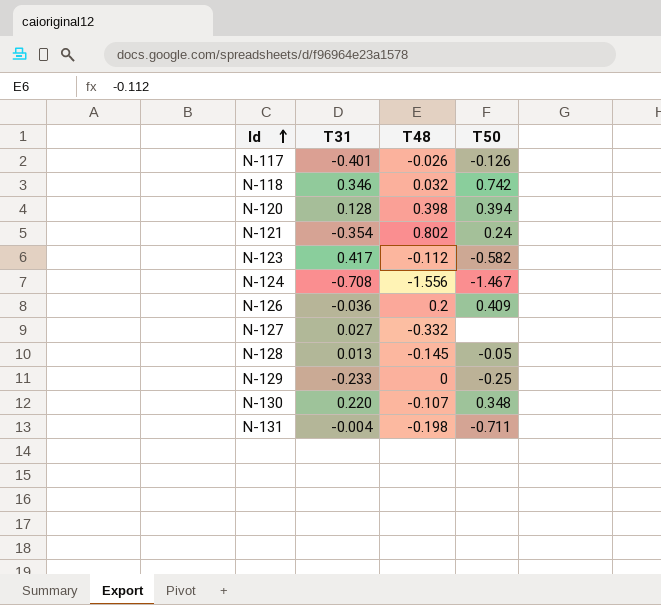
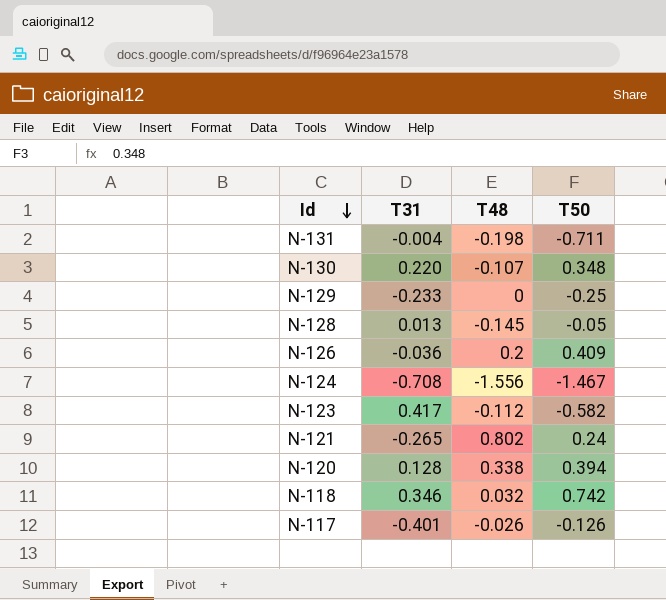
row order: Id ascending -> Id descending
row N-127: 0.027 | -0.332 | none -> none
N-121 | T31: -0.354 -> -0.265
N-120 | T48: 0.398 -> 0.338

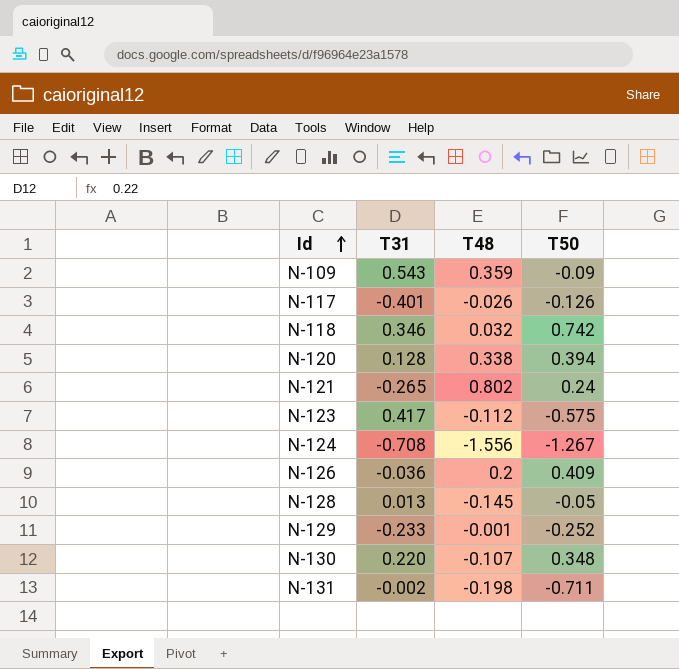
row order: Id descending -> Id ascending
row N-109: none -> 0.543 | 0.359 | -0.09
N-123 | T50: -0.582 -> -0.575
N-124 | T50: -1.467 -> -1.267
N-129 | T48: 0 -> -0.001
N-129 | T50: -0.25 -> -0.252
N-131 | T31: -0.004 -> -0.002

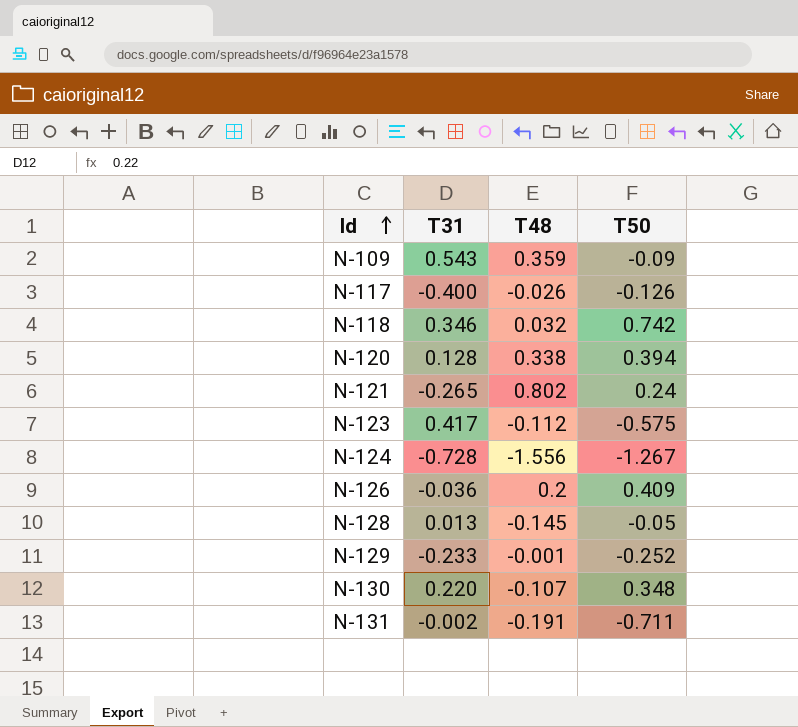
N-117 | T31: -0.401 -> -0.400
N-124 | T31: -0.708 -> -0.728
N-131 | T48: -0.198 -> -0.191

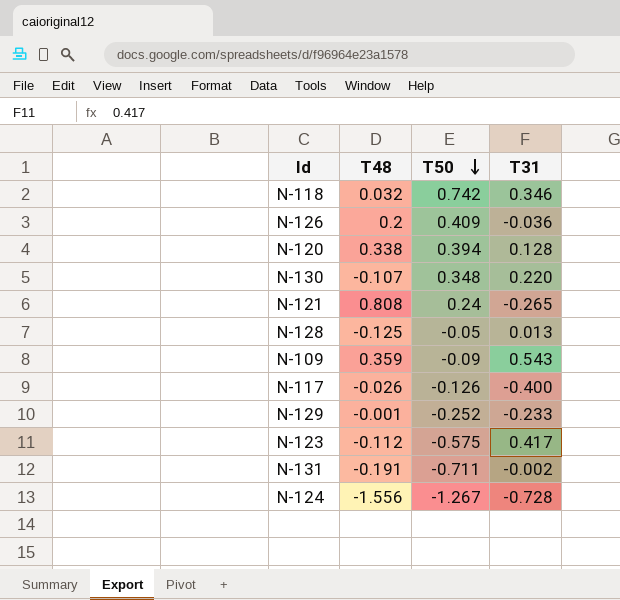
row order: Id ascending -> T50 descending
column T31 | position: 2 -> 4
N-121 | T48: 0.802 -> 0.808
N-128 | T48: -0.145 -> -0.125

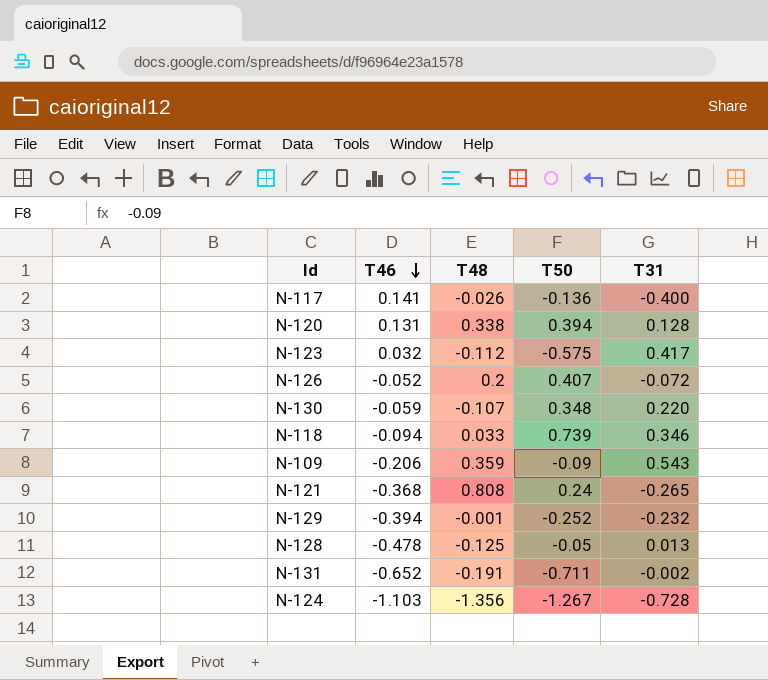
row order: T50 descending -> T46 descending
column T46 | position: none -> 2
N-117 | T50: -0.126 -> -0.136
N-126 | T50: 0.409 -> 0.407
N-126 | T31: -0.036 -> -0.072
N-118 | T48: 0.032 -> 0.033
N-118 | T50: 0.742 -> 0.739
N-129 | T31: -0.233 -> -0.232
N-124 | T48: -1.556 -> -1.356

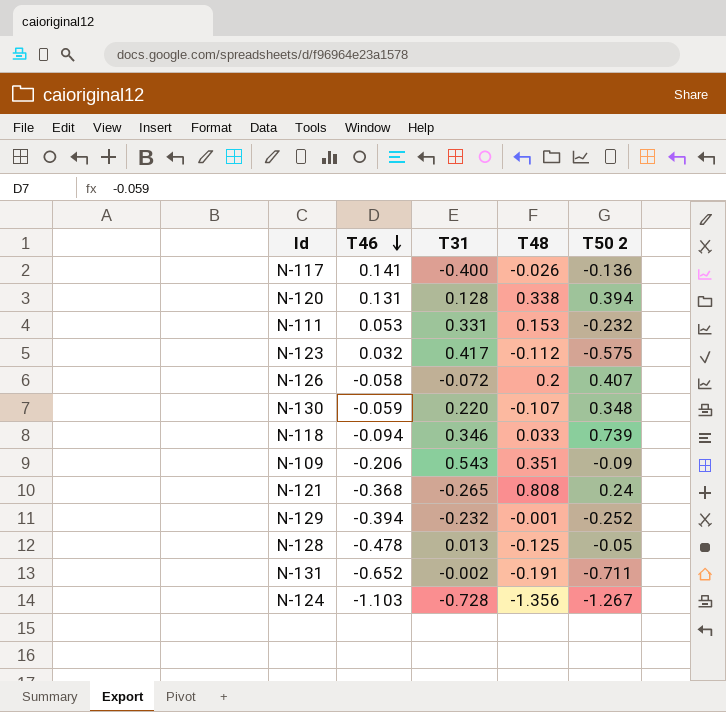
column T31 | position: 5 -> 3
column name: T50 -> T50 2
row N-111: none -> 0.053 | 0.331 | 0.153 | -0.232
N-126 | T46: -0.052 -> -0.058
N-109 | T48: 0.359 -> 0.351

